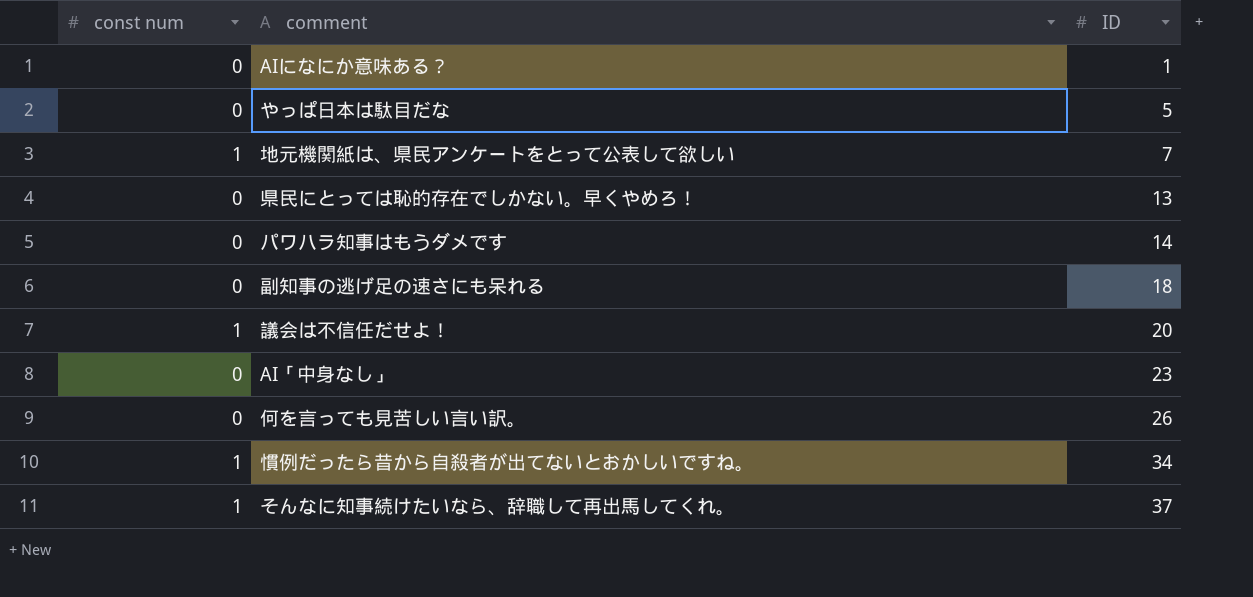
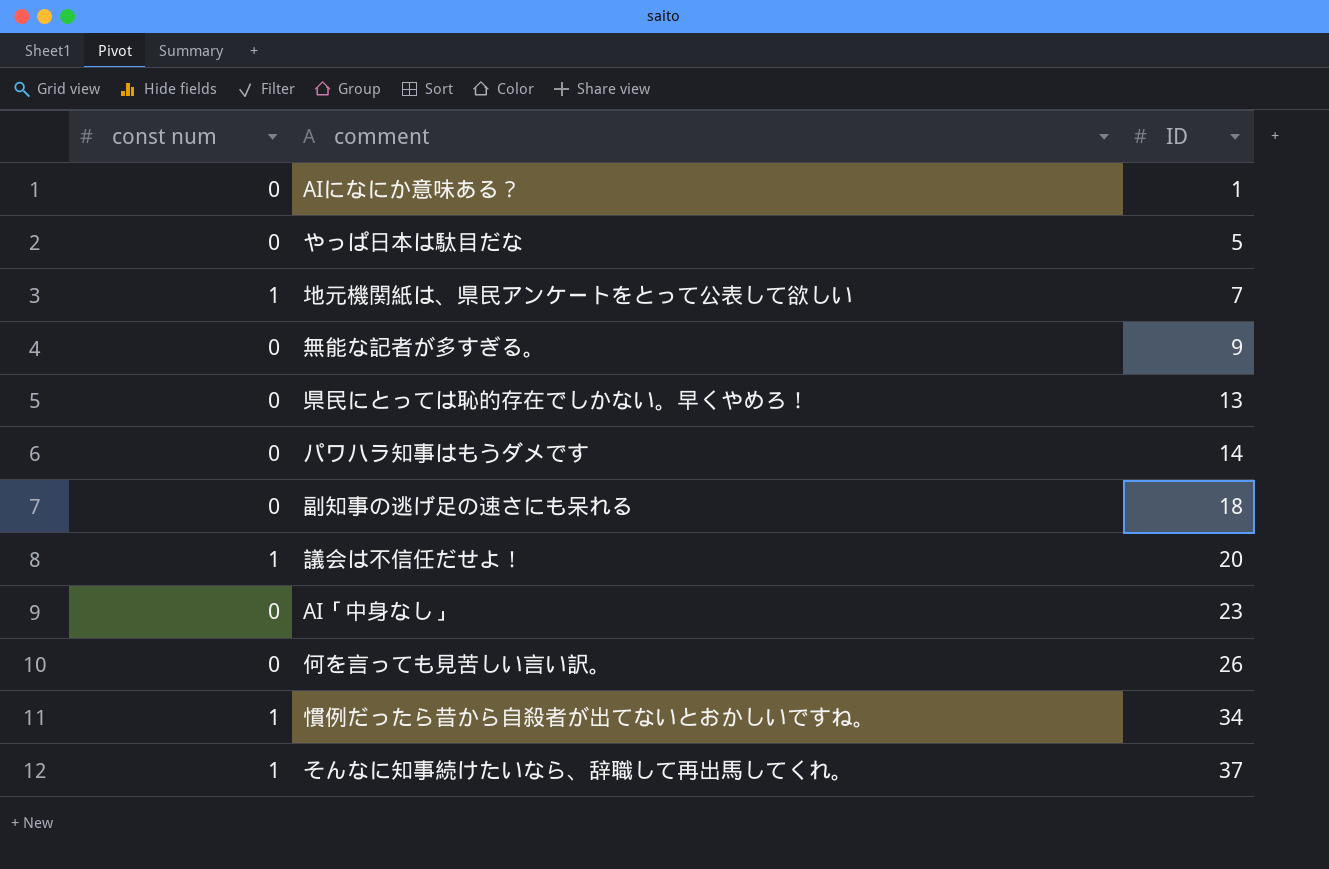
row 無能な記者が多すぎる。: none -> 0 | 9

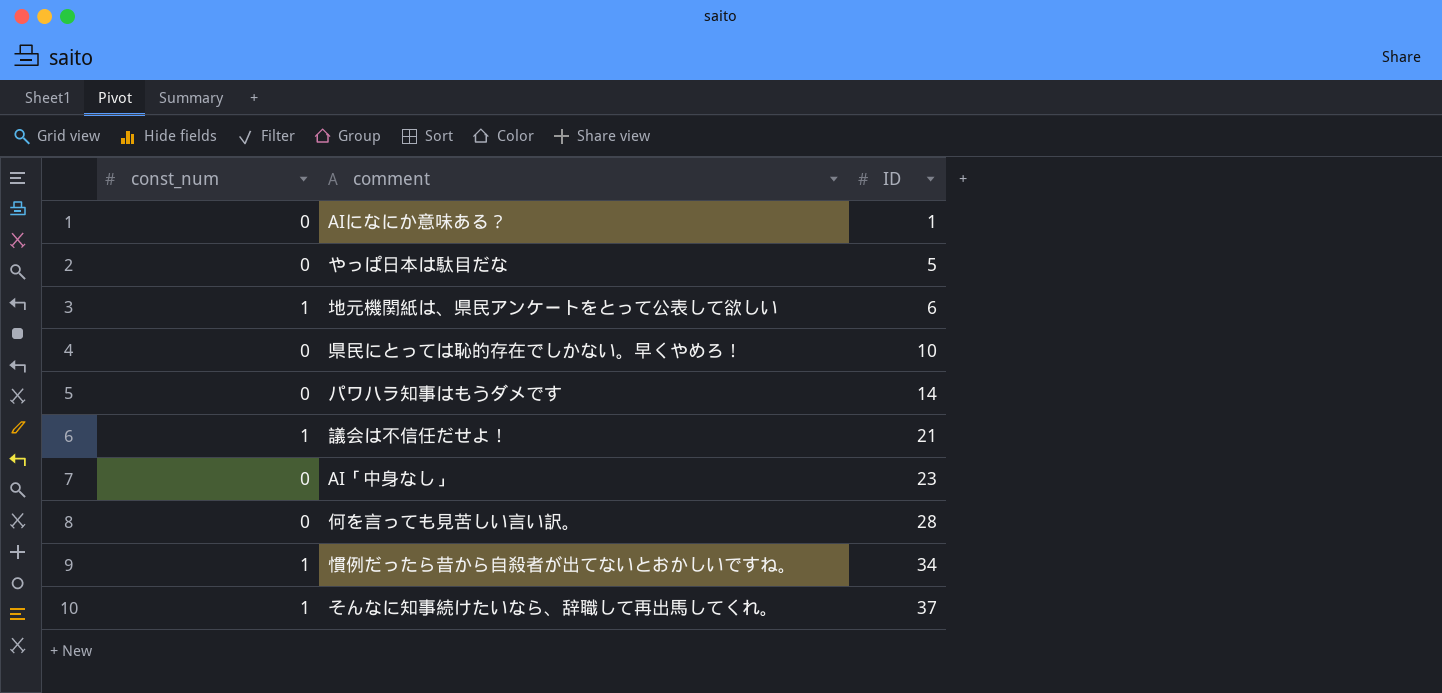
column name: const num -> const_num
row 無能な記者が多すぎる。: 0 | 9 -> none
row 副知事の逃げ足の速さにも呆れる: 0 | 18 -> none
地元機関紙は、県民アンケートをとって公表して欲しい | ID: 7 -> 6
県民にとっては恥的存在でしかない。早くやめろ！ | ID: 13 -> 10
議会は不信任だせよ！ | ID: 20 -> 21
何を言っても見苦しい言い訳。 | ID: 26 -> 28

